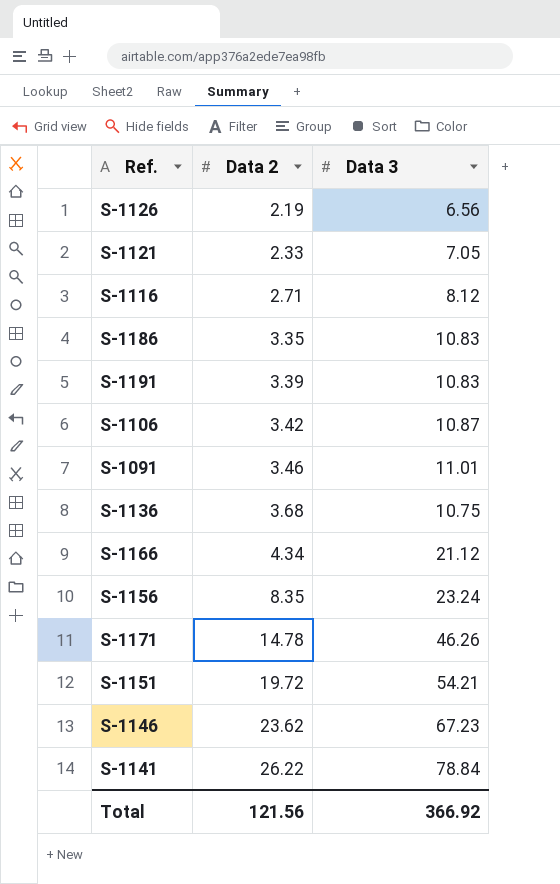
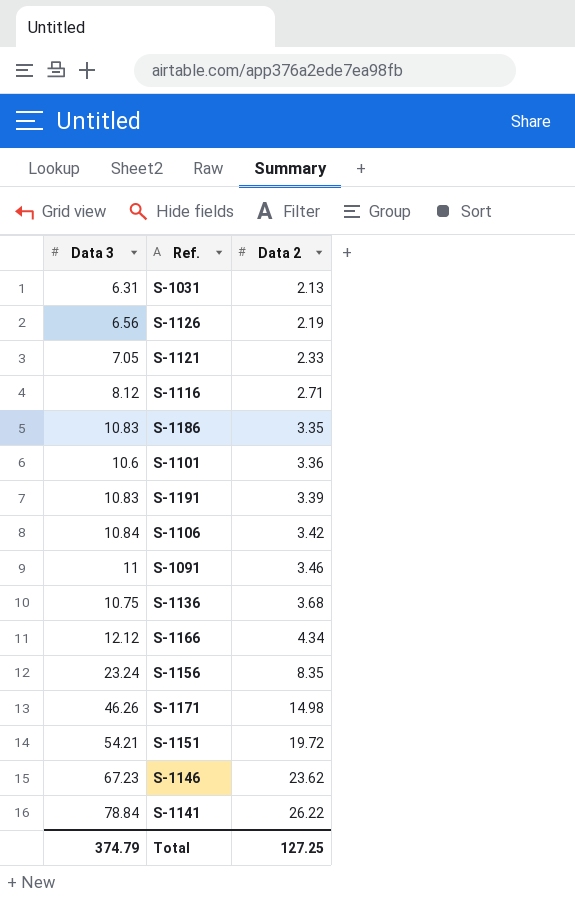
column Data 3 | position: 3 -> 1
row S-1031: none -> 6.31 | 2.13
row S-1101: none -> 10.6 | 3.36
S-1106 | Data 3: 10.87 -> 10.84
S-1091 | Data 3: 11.01 -> 11
S-1166 | Data 3: 21.12 -> 12.12
S-1171 | Data 2: 14.78 -> 14.98
Total | Data 3: 366.92 -> 374.79
Total | Data 2: 121.56 -> 127.25

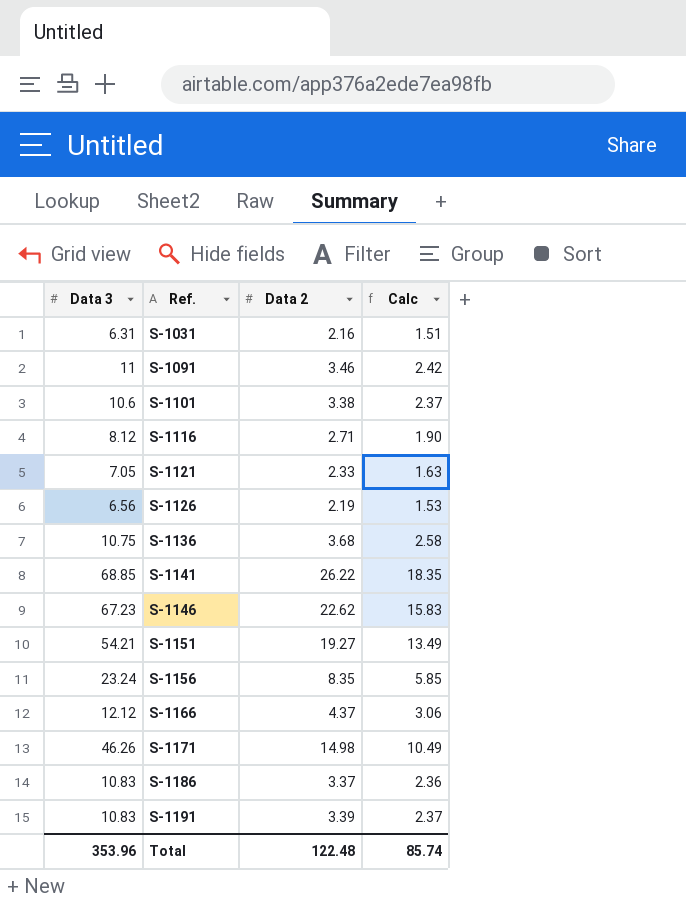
row order: Data 2 ascending -> Ref. ascending
column Calc | formula: none -> [Data 2] * 0.7
row S-1106: 10.84 | 3.42 -> none
S-1031 | Data 2: 2.13 -> 2.16
S-1101 | Data 2: 3.36 -> 3.38
S-1141 | Data 3: 78.84 -> 68.85
S-1146 | Data 2: 23.62 -> 22.62
S-1151 | Data 2: 19.72 -> 19.27
S-1166 | Data 2: 4.34 -> 4.37
S-1186 | Data 2: 3.35 -> 3.37
Total | Data 3: 374.79 -> 353.96
Total | Data 2: 127.25 -> 122.48

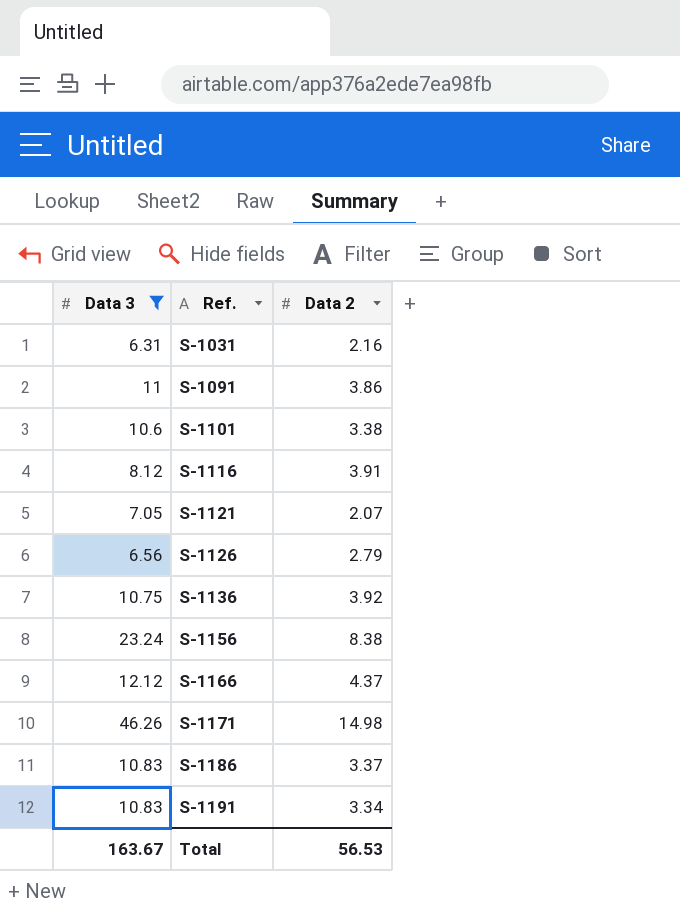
filter: none -> Data 3 <= 46.26
column Calc | formula: [Data 2] * 0.7 -> none
S-1091 | Data 2: 3.46 -> 3.86
S-1116 | Data 2: 2.71 -> 3.91
S-1121 | Data 2: 2.33 -> 2.07
S-1126 | Data 2: 2.19 -> 2.79
S-1136 | Data 2: 3.68 -> 3.92
S-1156 | Data 2: 8.35 -> 8.38
S-1191 | Data 2: 3.39 -> 3.34
Total | Data 3: 353.96 -> 163.67
Total | Data 2: 122.48 -> 56.53

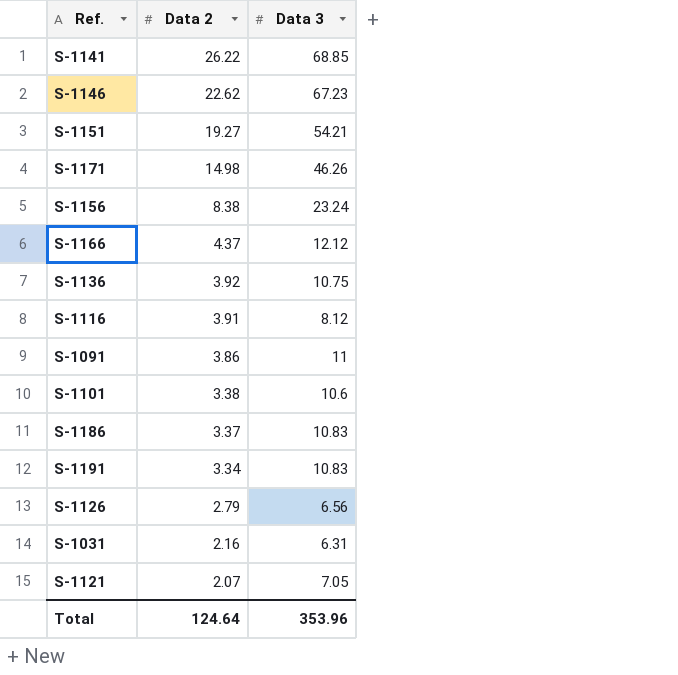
filter: Data 3 <= 46.26 -> none
row order: Ref. ascending -> Data 2 descending
column Data 3 | position: 1 -> 3
Total | Data 2: 56.53 -> 124.64
Total | Data 3: 163.67 -> 353.96

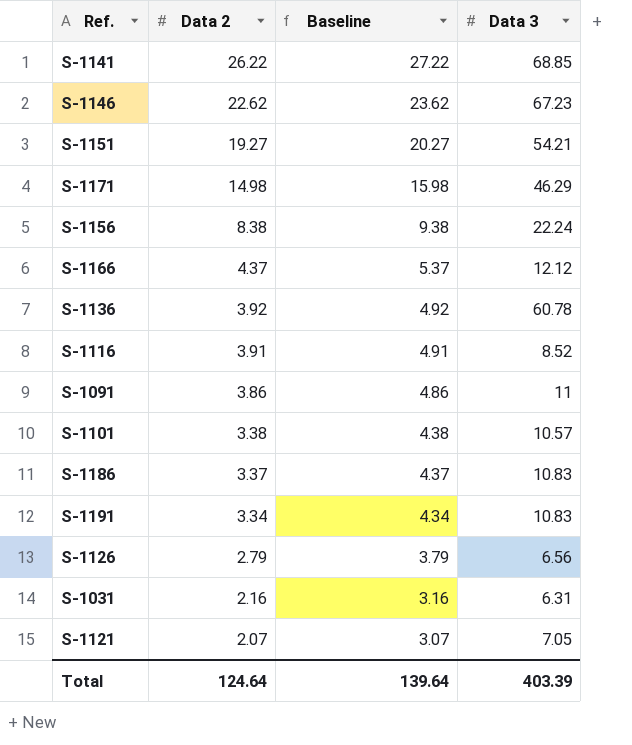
column Baseline | formula: none -> [Data 2] + 1
S-1171 | Data 3: 46.26 -> 46.29
S-1156 | Data 3: 23.24 -> 22.24
S-1136 | Data 3: 10.75 -> 60.78
S-1116 | Data 3: 8.12 -> 8.52
S-1101 | Data 3: 10.6 -> 10.57
Total | Data 3: 353.96 -> 403.39

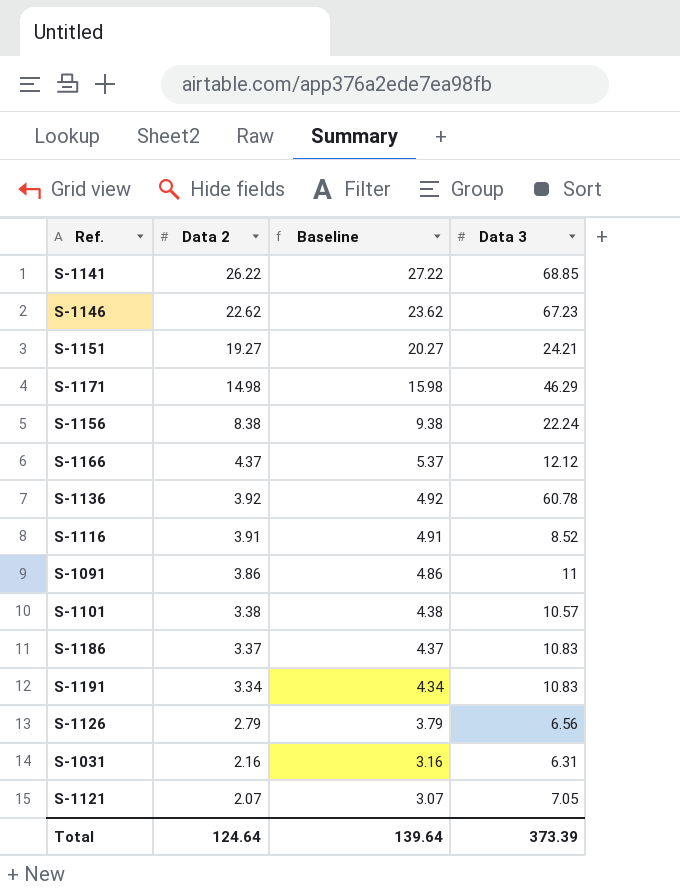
S-1151 | Data 3: 54.21 -> 24.21
Total | Data 3: 403.39 -> 373.39

